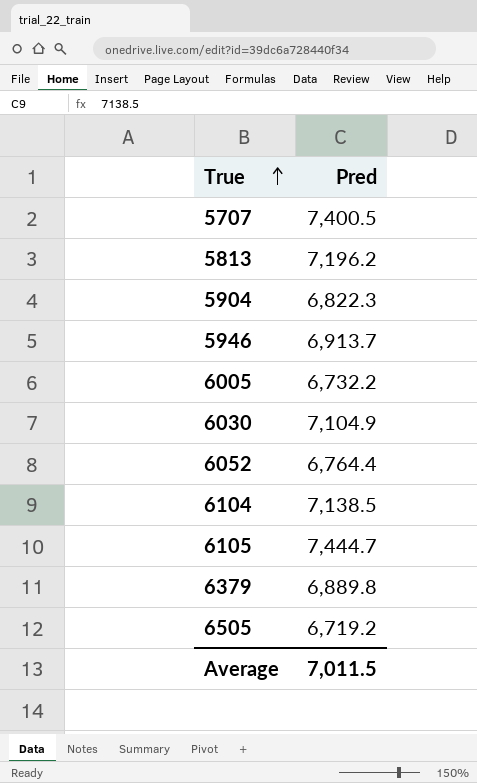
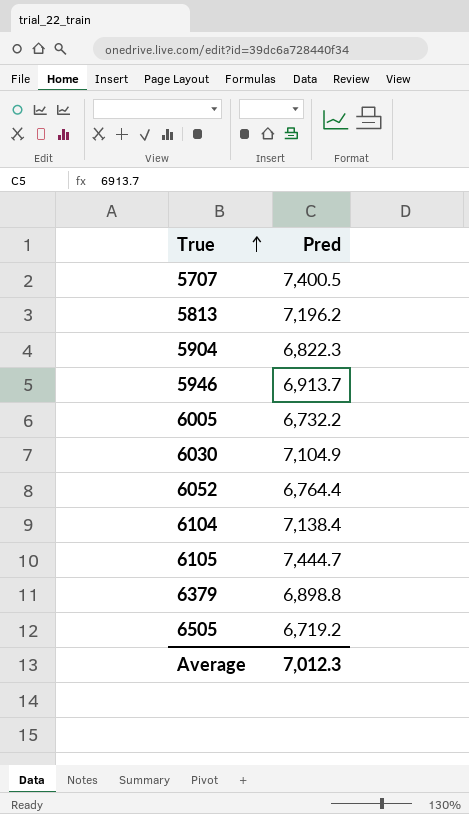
6104 | Pred: 7,138.5 -> 7,138.4
6379 | Pred: 6,889.8 -> 6,898.8
Average | Pred: 7,011.5 -> 7,012.3

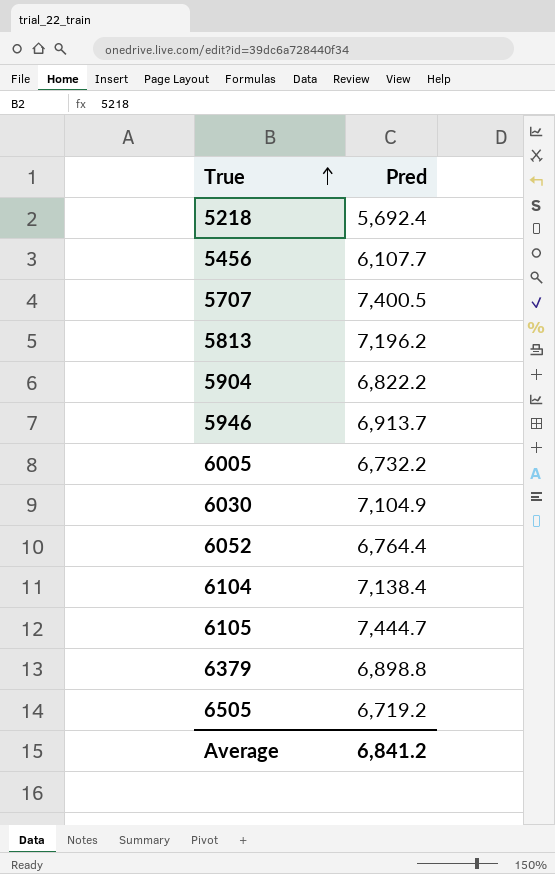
row 5218: none -> 5,692.4
row 5456: none -> 6,107.7
5904 | Pred: 6,822.3 -> 6,822.2
Average | Pred: 7,012.3 -> 6,841.2

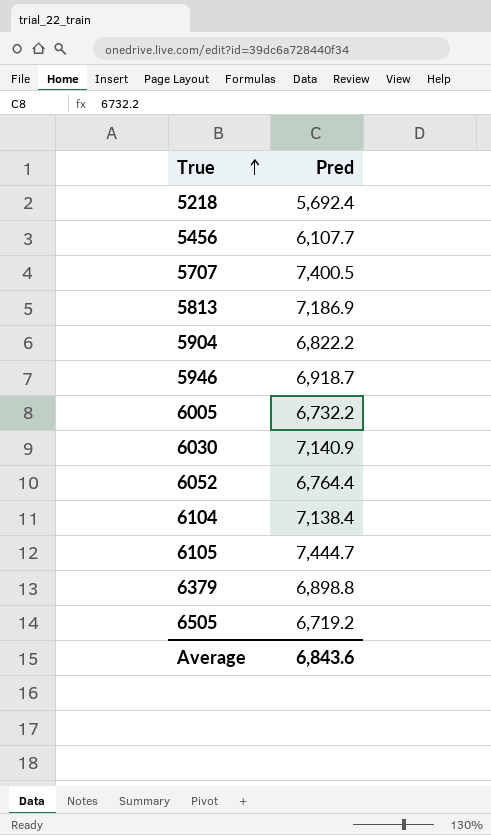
5813 | Pred: 7,196.2 -> 7,186.9
5946 | Pred: 6,913.7 -> 6,918.7
6030 | Pred: 7,104.9 -> 7,140.9
Average | Pred: 6,841.2 -> 6,843.6

